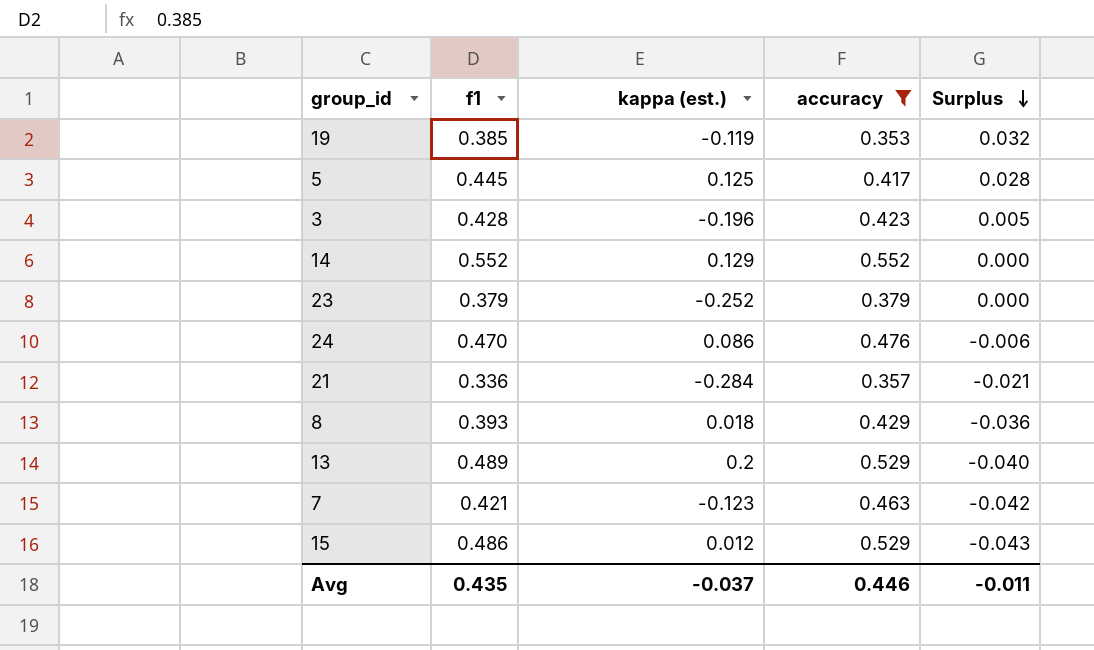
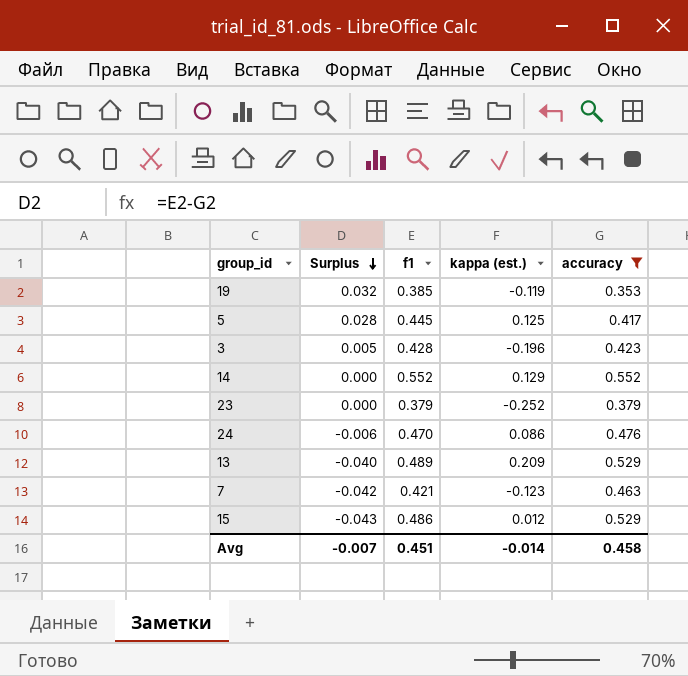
column Surplus | position: 5 -> 2
row 21: 0.336 | -0.284 | 0.357 | -0.021 -> none
row 8: 0.393 | 0.018 | 0.429 | -0.036 -> none
13 | kappa (est.): 0.2 -> 0.209
Avg | Surplus: -0.011 -> -0.007
Avg | f1: 0.435 -> 0.451
Avg | kappa (est.): -0.037 -> -0.014
Avg | accuracy: 0.446 -> 0.458

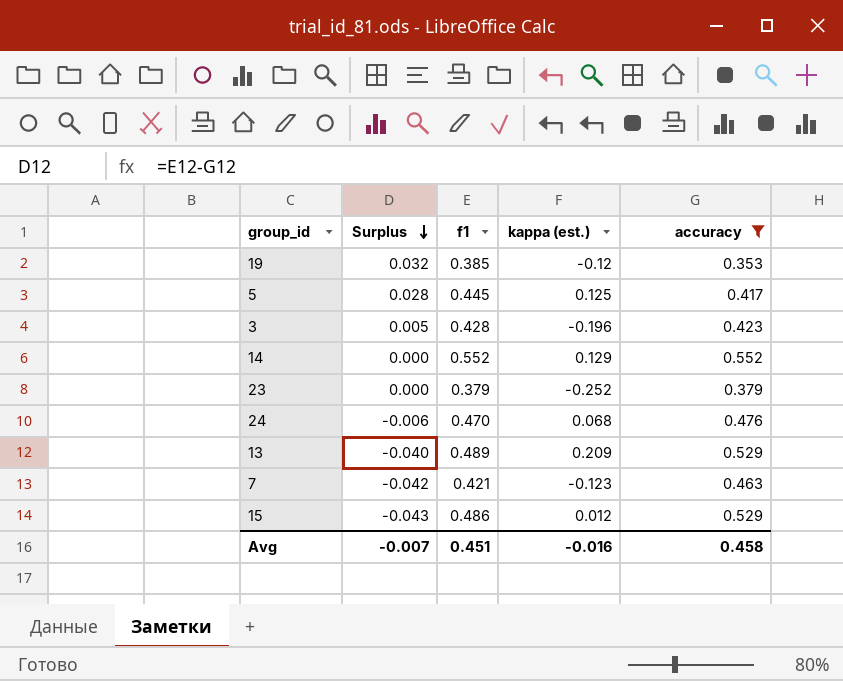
19 | kappa (est.): -0.119 -> -0.12
24 | kappa (est.): 0.086 -> 0.068
Avg | kappa (est.): -0.014 -> -0.016

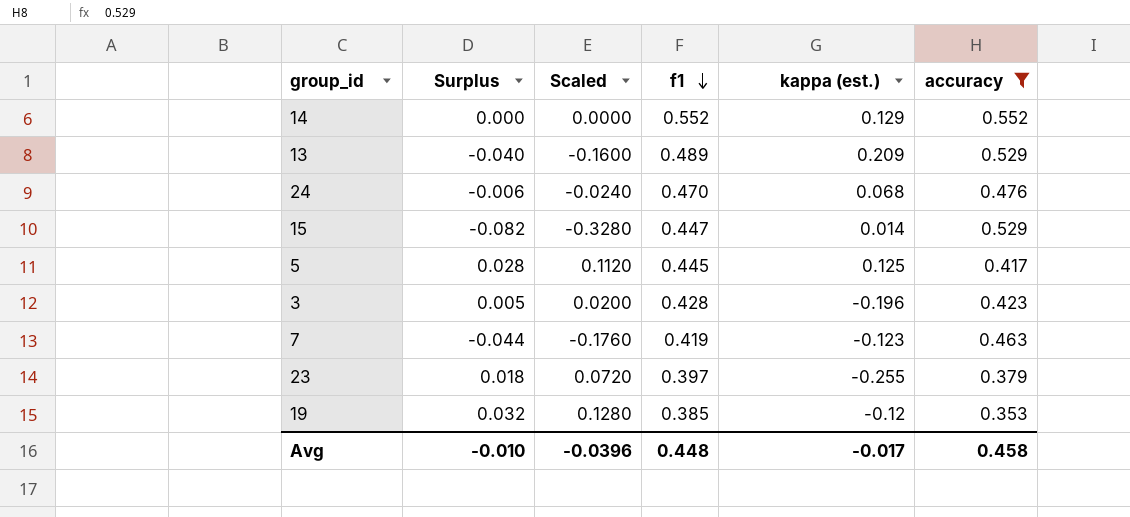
row order: Surplus descending -> f1 descending
column Scaled | formula: none -> [Surplus] * 4
15 | Surplus: -0.043 -> -0.082
15 | f1: 0.486 -> 0.447
15 | kappa (est.): 0.012 -> 0.014
7 | Surplus: -0.042 -> -0.044
7 | f1: 0.421 -> 0.419
23 | Surplus: 0.000 -> 0.018
23 | f1: 0.379 -> 0.397
23 | kappa (est.): -0.252 -> -0.255
Avg | Surplus: -0.007 -> -0.010
Avg | f1: 0.451 -> 0.448
Avg | kappa (est.): -0.016 -> -0.017

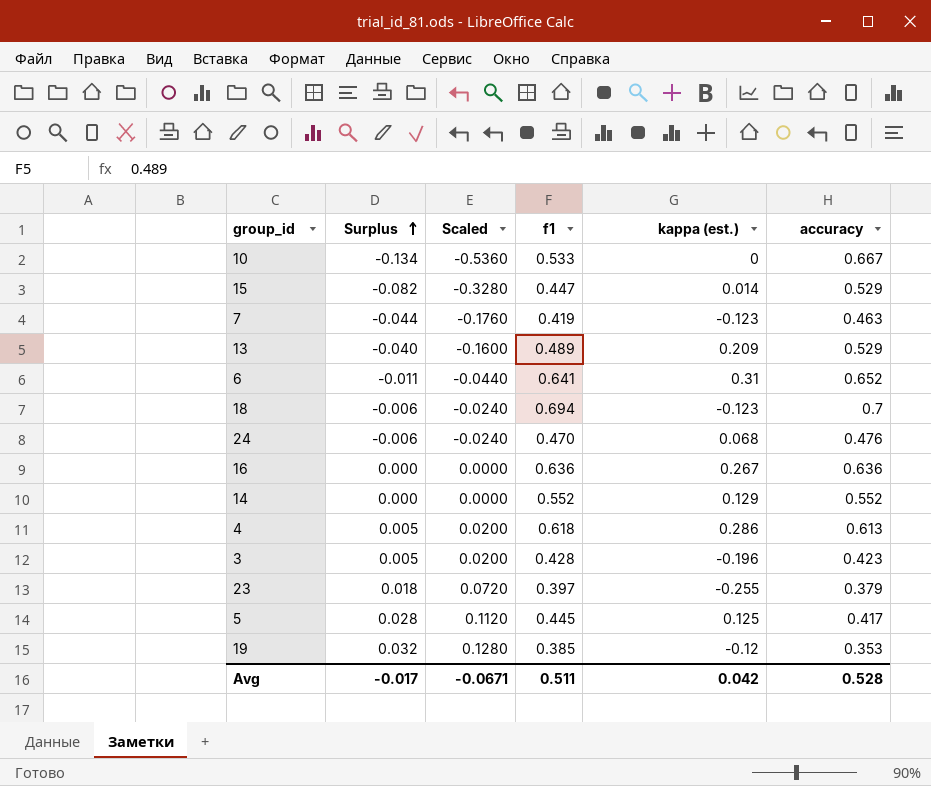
filter: accuracy <= 0.552 -> none
row order: f1 descending -> Surplus ascending
Avg | Surplus: -0.010 -> -0.017
Avg | Scaled: -0.0396 -> -0.0671
Avg | f1: 0.448 -> 0.511
Avg | kappa (est.): -0.017 -> 0.042
Avg | accuracy: 0.458 -> 0.528

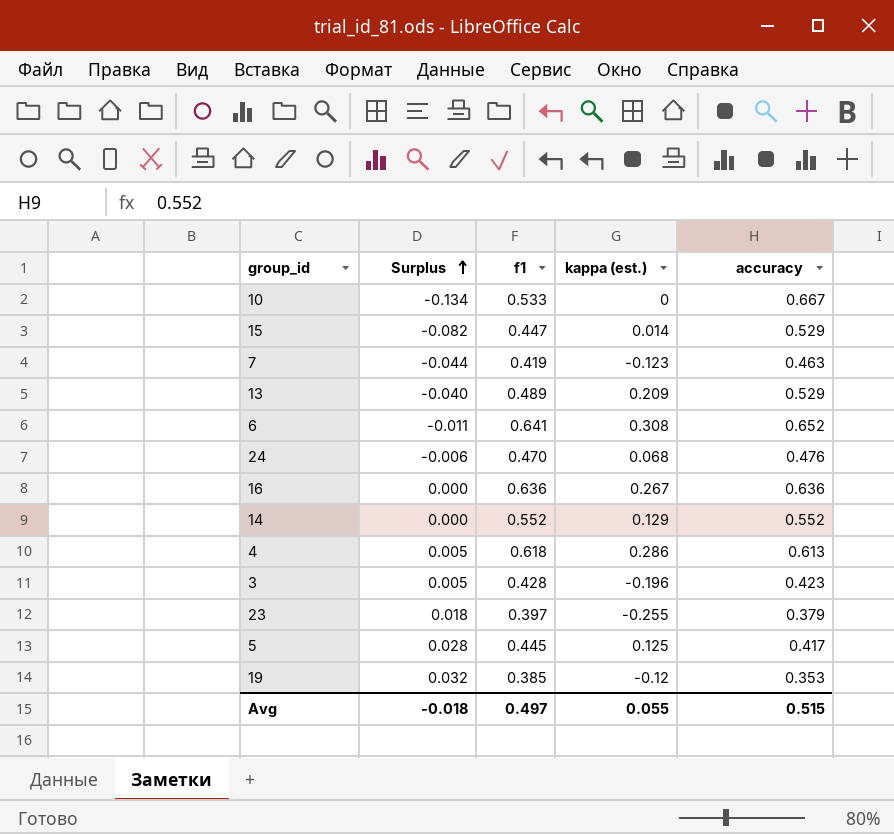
column Scaled | formula: [Surplus] * 4 -> none
row 18: -0.006 | -0.0240 | 0.694 | -0.123 | 0.7 -> none
6 | kappa (est.): 0.31 -> 0.308
Avg | Surplus: -0.017 -> -0.018
Avg | f1: 0.511 -> 0.497
Avg | kappa (est.): 0.042 -> 0.055
Avg | accuracy: 0.528 -> 0.515

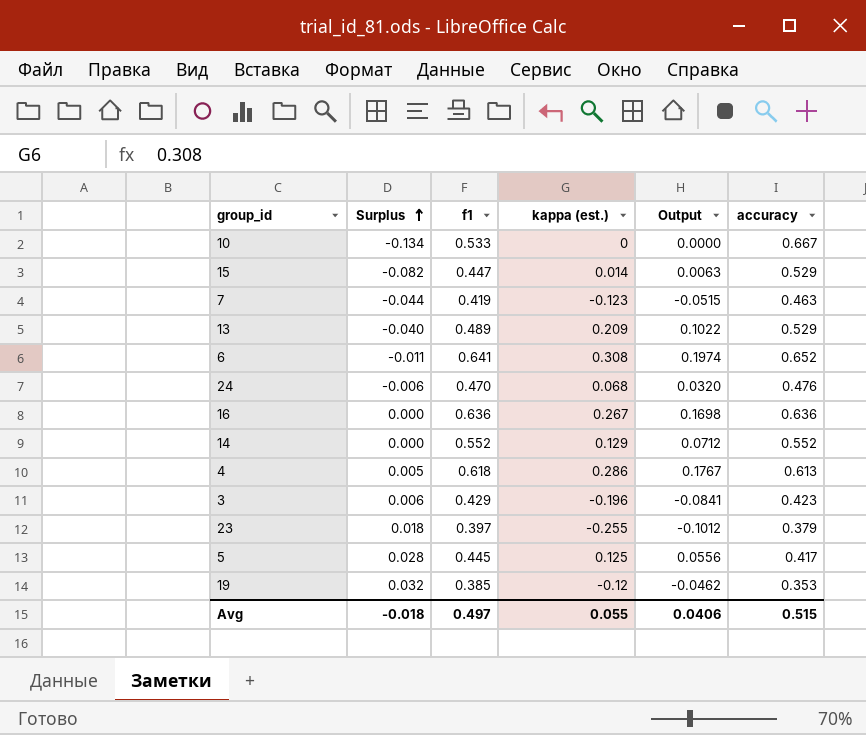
column Output | formula: none -> [f1] * [kappa (est.)]
3 | Surplus: 0.005 -> 0.006
3 | f1: 0.428 -> 0.429

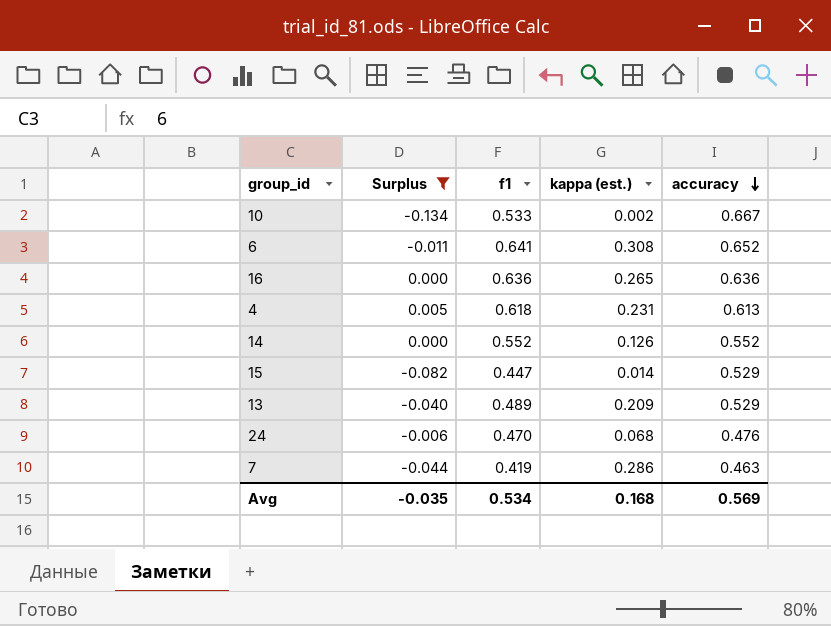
filter: none -> Surplus <= 0.005
row order: Surplus ascending -> accuracy descending
column Output | formula: [f1] * [kappa (est.)] -> none
10 | kappa (est.): 0 -> 0.002
16 | kappa (est.): 0.267 -> 0.265
4 | kappa (est.): 0.286 -> 0.231
14 | kappa (est.): 0.129 -> 0.126
7 | kappa (est.): -0.123 -> 0.286
Avg | Surplus: -0.018 -> -0.035
Avg | f1: 0.497 -> 0.534
Avg | kappa (est.): 0.055 -> 0.168
Avg | accuracy: 0.515 -> 0.569

